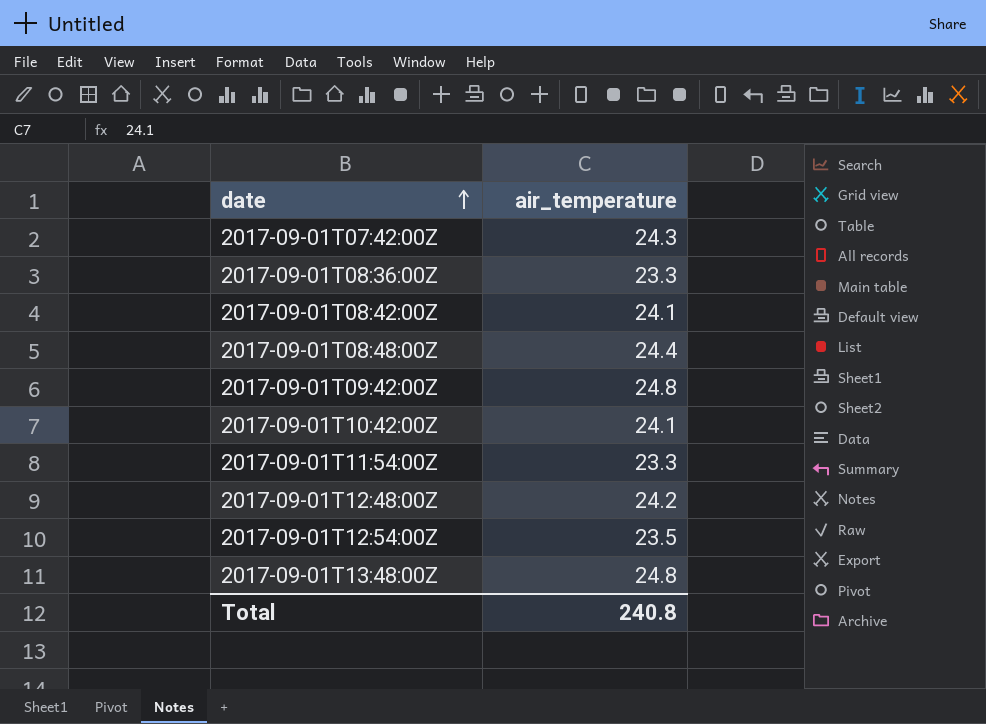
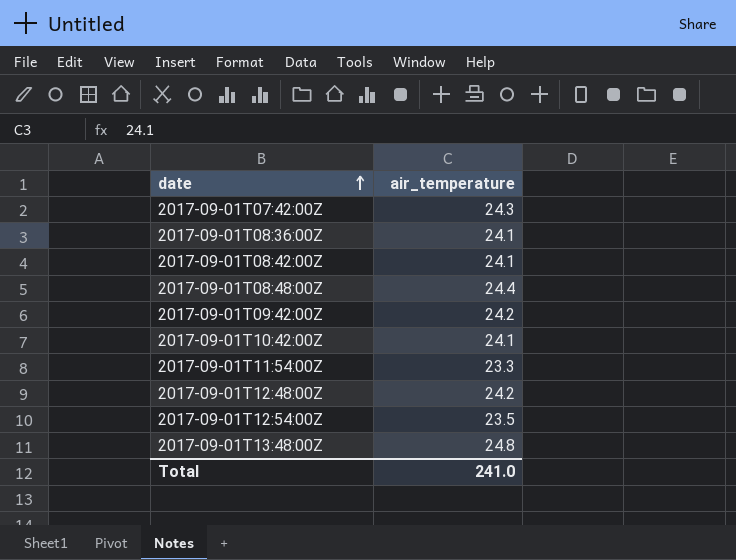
2017-09-01T08:36:00Z | air_temperature: 23.3 -> 24.1
2017-09-01T09:42:00Z | air_temperature: 24.8 -> 24.2
Total | air_temperature: 240.8 -> 241.0

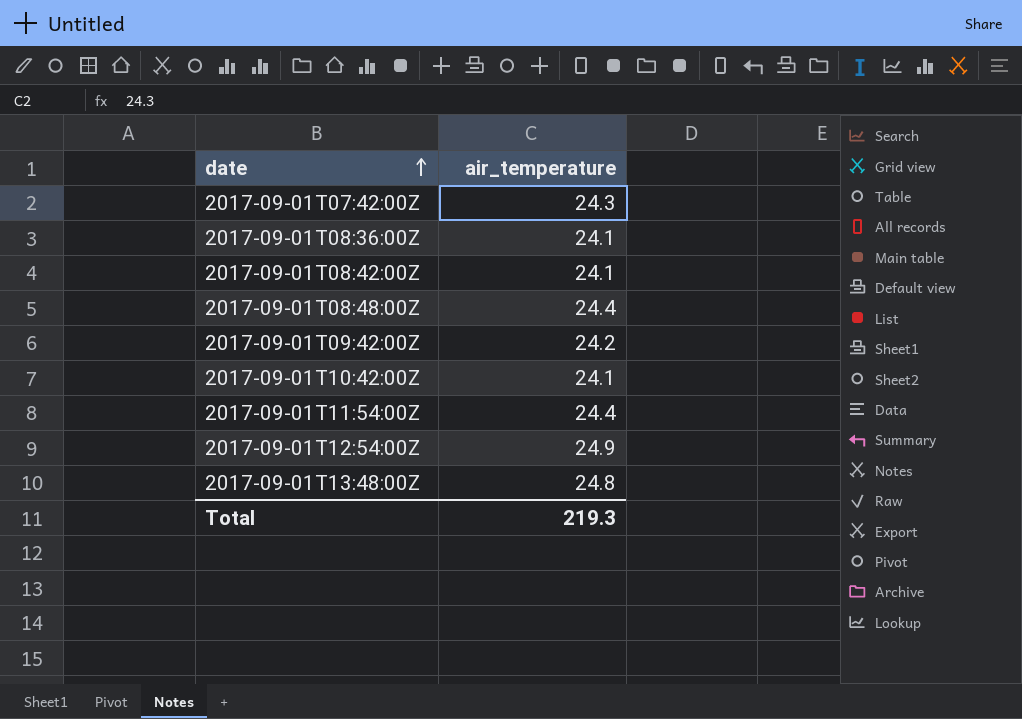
row 2017-09-01T12:48:00Z: 24.2 -> none
2017-09-01T11:54:00Z | air_temperature: 23.3 -> 24.4
2017-09-01T12:54:00Z | air_temperature: 23.5 -> 24.9
Total | air_temperature: 241.0 -> 219.3

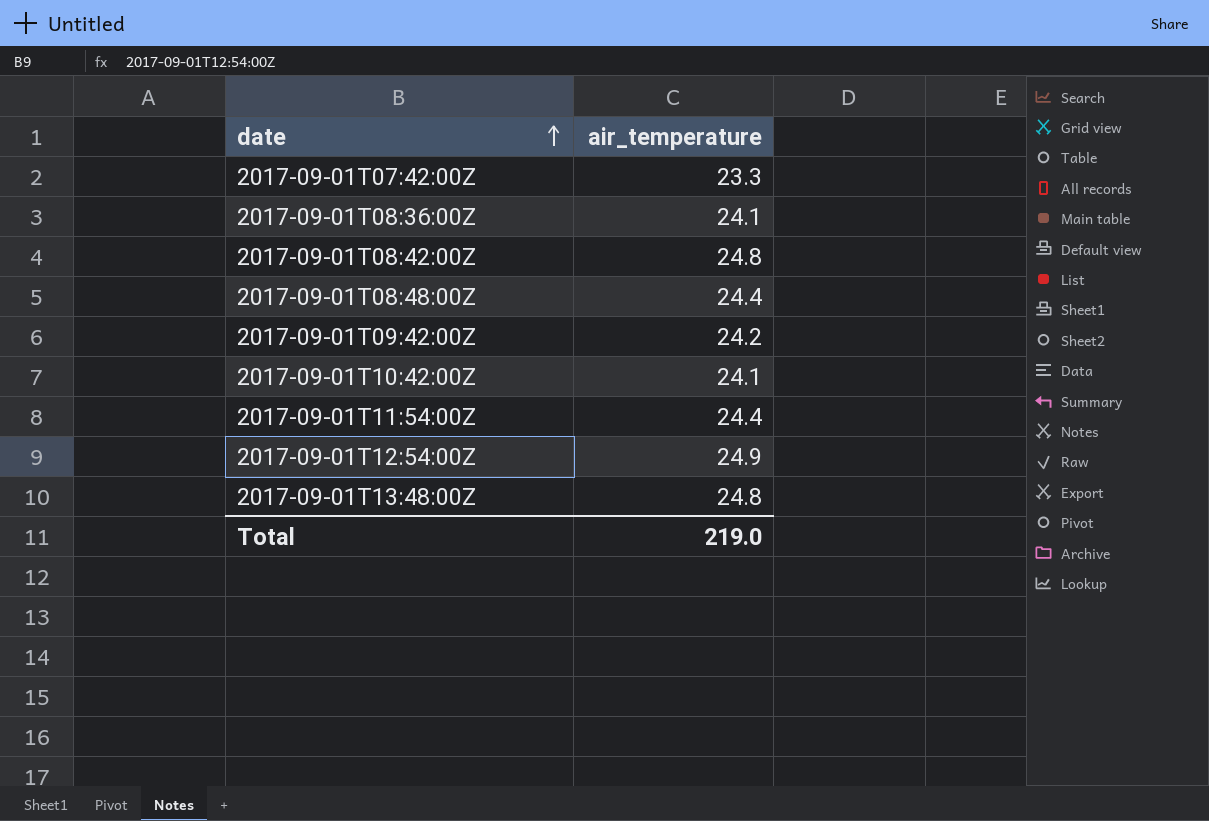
2017-09-01T07:42:00Z | air_temperature: 24.3 -> 23.3
2017-09-01T08:42:00Z | air_temperature: 24.1 -> 24.8
Total | air_temperature: 219.3 -> 219.0

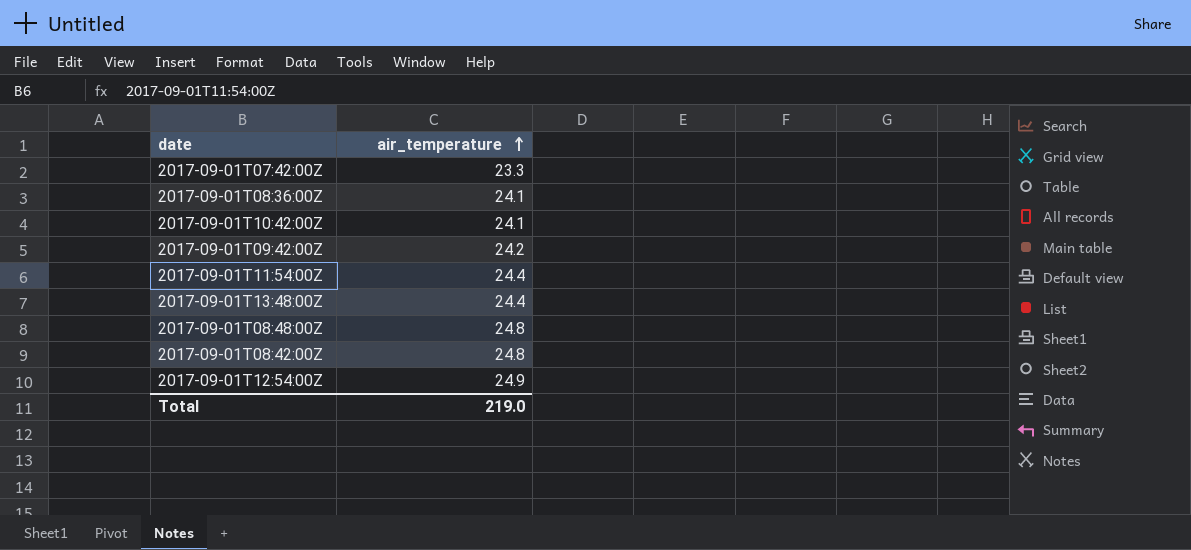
row order: date ascending -> air_temperature ascending
2017-09-01T13:48:00Z | air_temperature: 24.8 -> 24.4
2017-09-01T08:48:00Z | air_temperature: 24.4 -> 24.8

